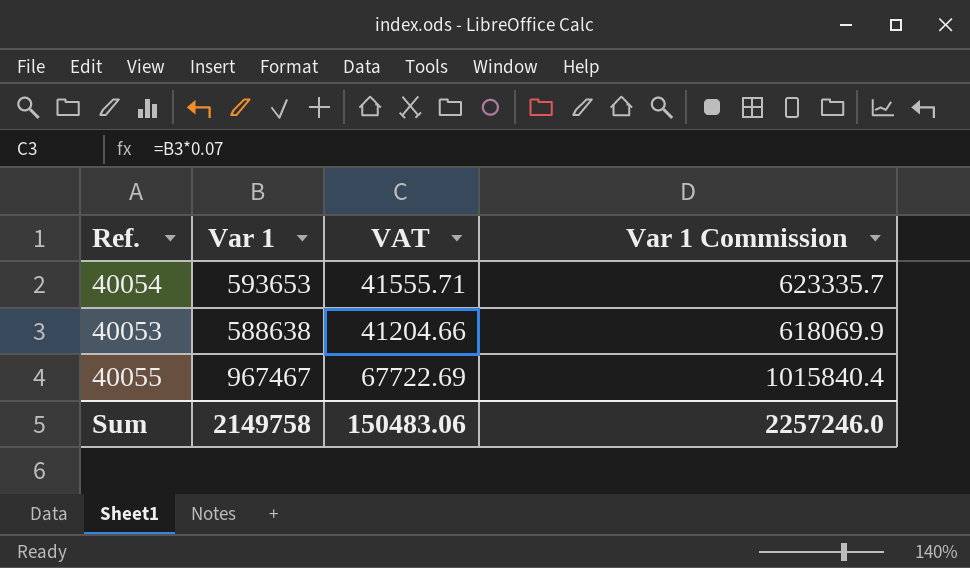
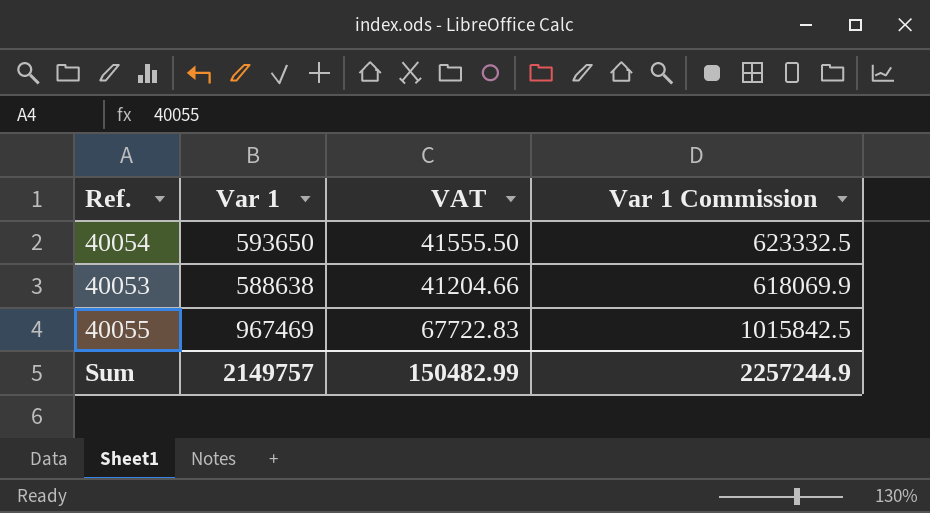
40054 | Var 1: 593653 -> 593650
40054 | VAT: 41555.71 -> 41555.50
40054 | Var 1 Commission: 623335.7 -> 623332.5
40055 | Var 1: 967467 -> 967469
40055 | VAT: 67722.69 -> 67722.83
40055 | Var 1 Commission: 1015840.4 -> 1015842.5
Sum | Var 1: 2149758 -> 2149757
Sum | VAT: 150483.06 -> 150482.99
Sum | Var 1 Commission: 2257246.0 -> 2257244.9

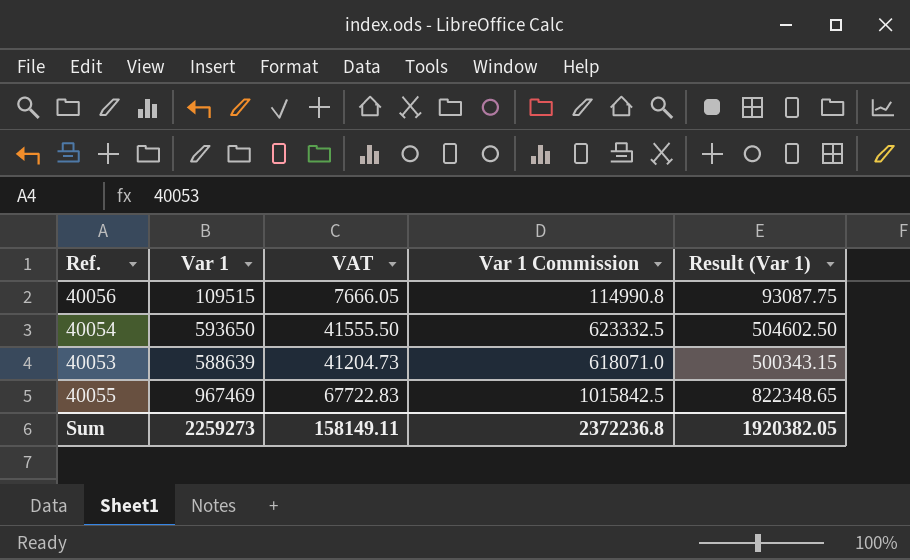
column Result (Var 1) | formula: none -> [Var 1] * 0.85
row 40056: none -> 109515 | 7666.05 | 114990.8 | 93087.75
40053 | Var 1: 588638 -> 588639
40053 | VAT: 41204.66 -> 41204.73
40053 | Var 1 Commission: 618069.9 -> 618071.0
Sum | Var 1: 2149757 -> 2259273
Sum | VAT: 150482.99 -> 158149.11
Sum | Var 1 Commission: 2257244.9 -> 2372236.8

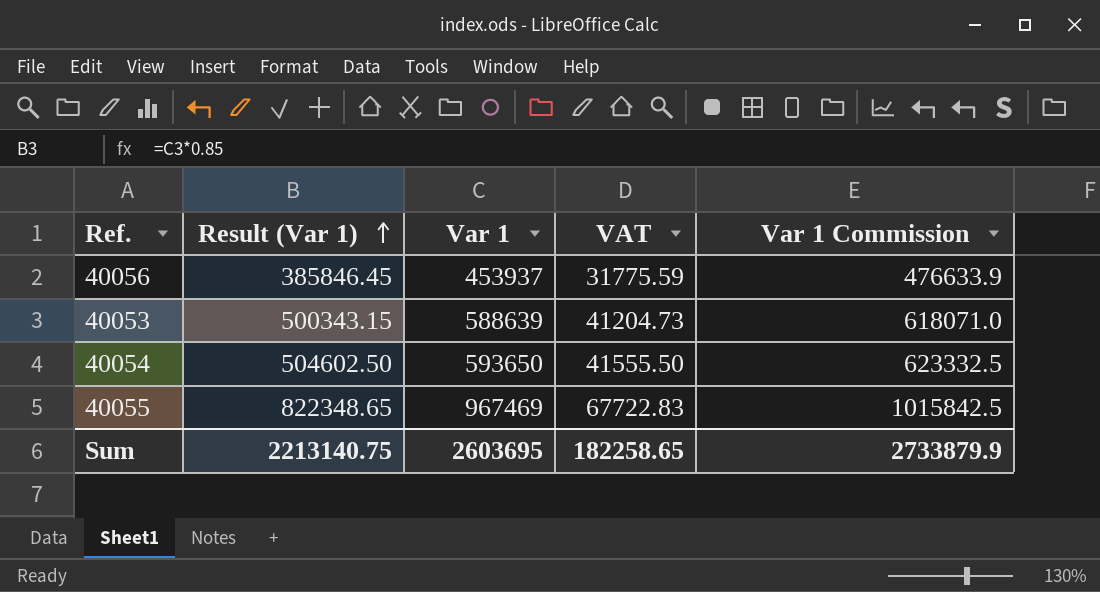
row order: none -> Result (Var 1) ascending
column Result (Var 1) | position: 5 -> 2
40056 | Result (Var 1): 93087.75 -> 385846.45
40056 | Var 1: 109515 -> 453937
40056 | VAT: 7666.05 -> 31775.59
40056 | Var 1 Commission: 114990.8 -> 476633.9
Sum | Result (Var 1): 1920382.05 -> 2213140.75
Sum | Var 1: 2259273 -> 2603695
Sum | VAT: 158149.11 -> 182258.65
Sum | Var 1 Commission: 2372236.8 -> 2733879.9

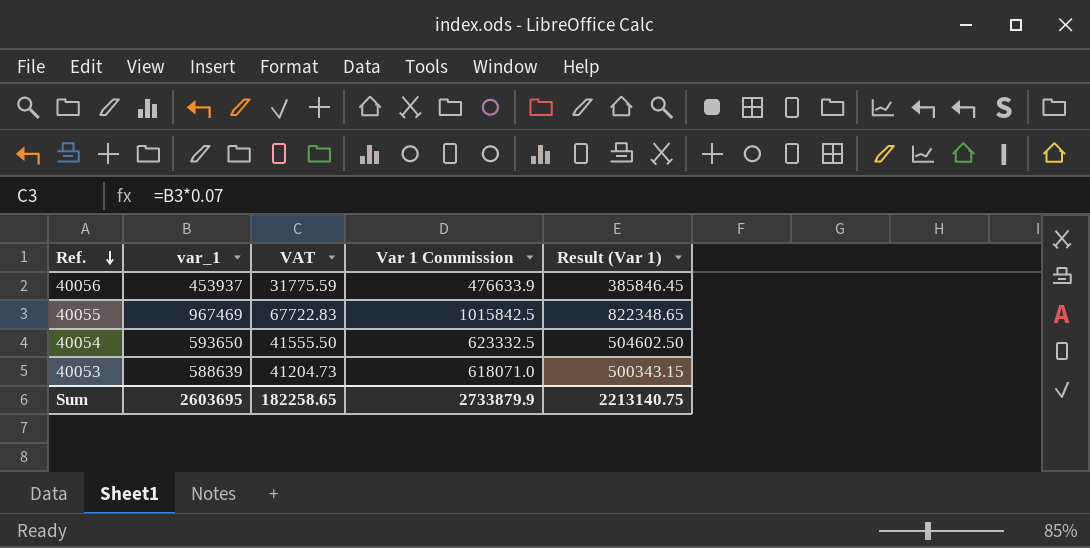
row order: Result (Var 1) ascending -> Ref. descending
column name: Var 1 -> var_1
column Result (Var 1) | position: 2 -> 5

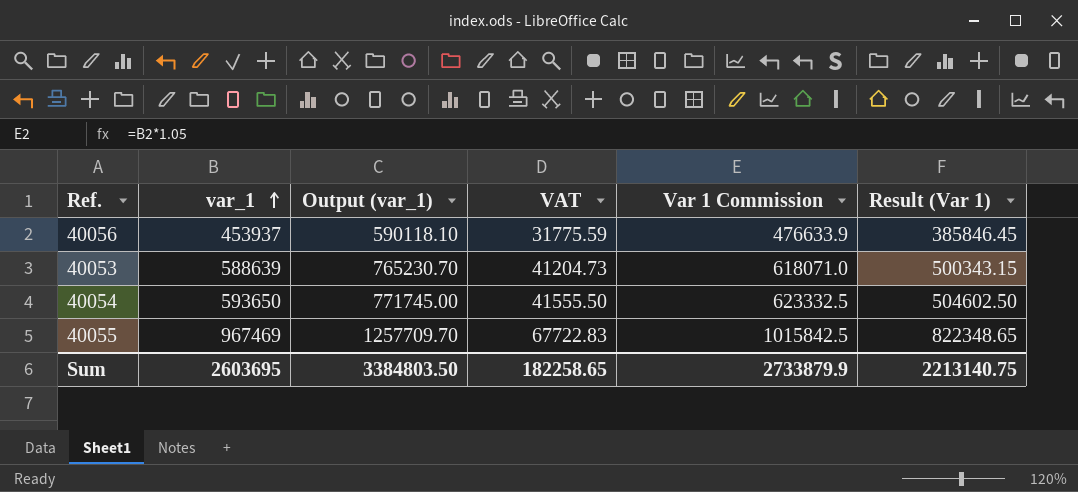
row order: Ref. descending -> var_1 ascending
column Output (var_1) | formula: none -> [var_1] * 1.3

